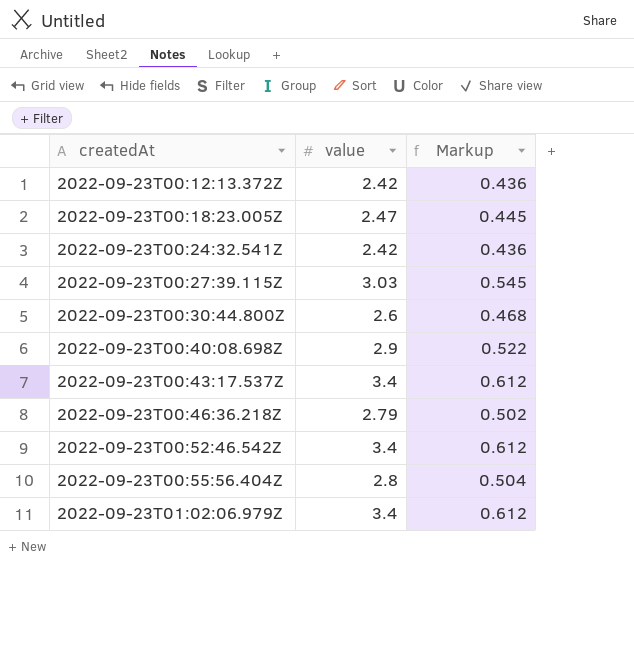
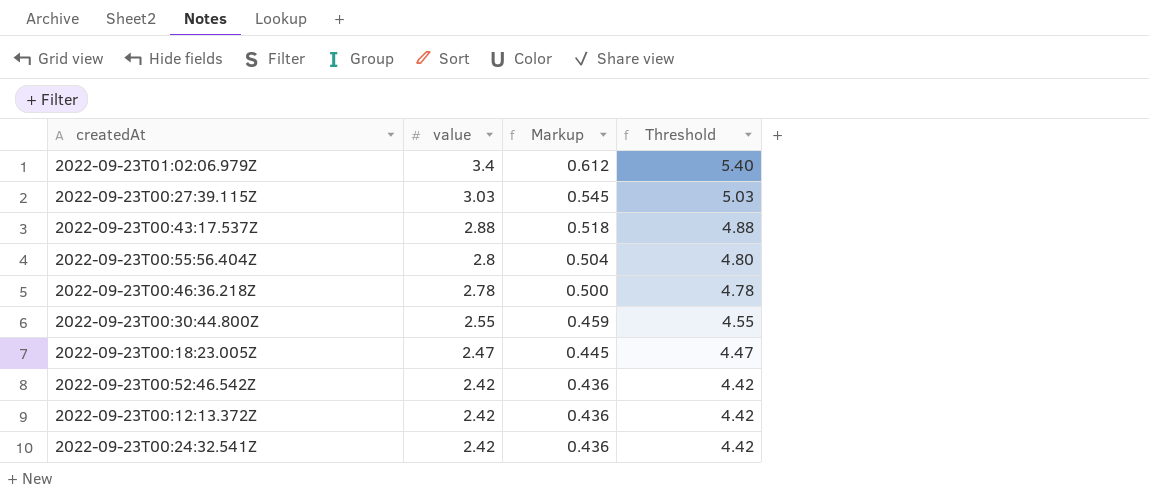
row order: createdAt ascending -> value descending
column Threshold | formula: none -> [value] + 2
row 2022-09-23T00:40:08.698Z: 2.9 | 0.522 -> none
2022-09-23T00:43:17.537Z | value: 3.4 -> 2.88
2022-09-23T00:43:17.537Z | Markup: 0.612 -> 0.518
2022-09-23T00:46:36.218Z | value: 2.79 -> 2.78
2022-09-23T00:46:36.218Z | Markup: 0.502 -> 0.500
2022-09-23T00:30:44.800Z | value: 2.6 -> 2.55
2022-09-23T00:30:44.800Z | Markup: 0.468 -> 0.459
2022-09-23T00:52:46.542Z | value: 3.4 -> 2.42
2022-09-23T00:52:46.542Z | Markup: 0.612 -> 0.436

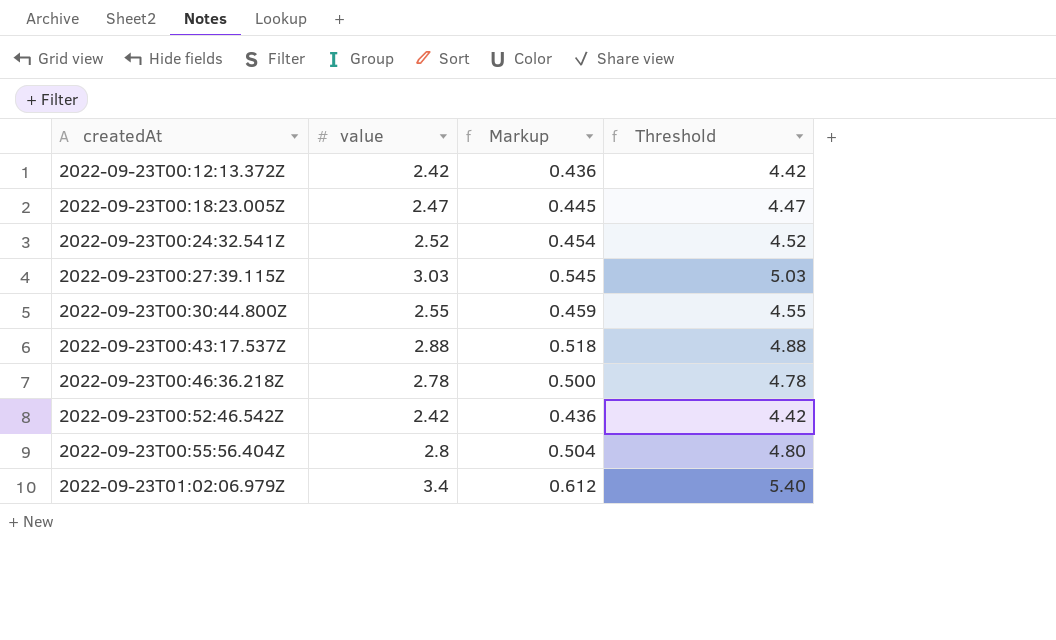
row order: value descending -> createdAt ascending
2022-09-23T00:24:32.541Z | value: 2.42 -> 2.52
2022-09-23T00:24:32.541Z | Markup: 0.436 -> 0.454
2022-09-23T00:24:32.541Z | Threshold: 4.42 -> 4.52

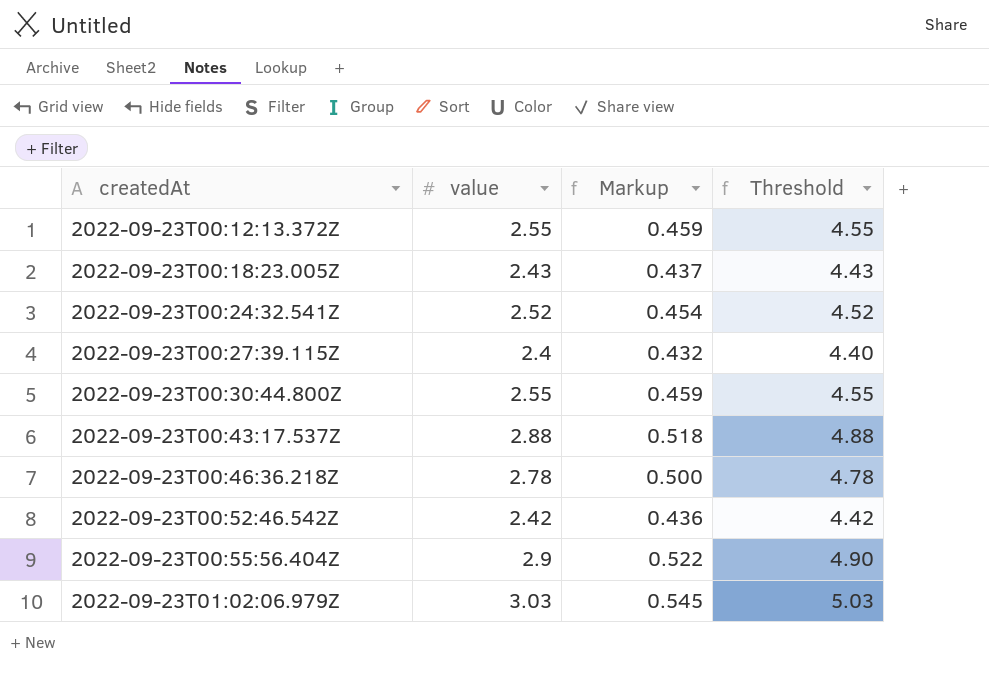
2022-09-23T00:12:13.372Z | value: 2.42 -> 2.55
2022-09-23T00:12:13.372Z | Markup: 0.436 -> 0.459
2022-09-23T00:12:13.372Z | Threshold: 4.42 -> 4.55
2022-09-23T00:18:23.005Z | value: 2.47 -> 2.43
2022-09-23T00:18:23.005Z | Markup: 0.445 -> 0.437
2022-09-23T00:18:23.005Z | Threshold: 4.47 -> 4.43
2022-09-23T00:27:39.115Z | value: 3.03 -> 2.4
2022-09-23T00:27:39.115Z | Markup: 0.545 -> 0.432
2022-09-23T00:27:39.115Z | Threshold: 5.03 -> 4.40
2022-09-23T00:55:56.404Z | value: 2.8 -> 2.9
2022-09-23T00:55:56.404Z | Markup: 0.504 -> 0.522
2022-09-23T00:55:56.404Z | Threshold: 4.80 -> 4.90
2022-09-23T01:02:06.979Z | value: 3.4 -> 3.03
2022-09-23T01:02:06.979Z | Markup: 0.612 -> 0.545
2022-09-23T01:02:06.979Z | Threshold: 5.40 -> 5.03

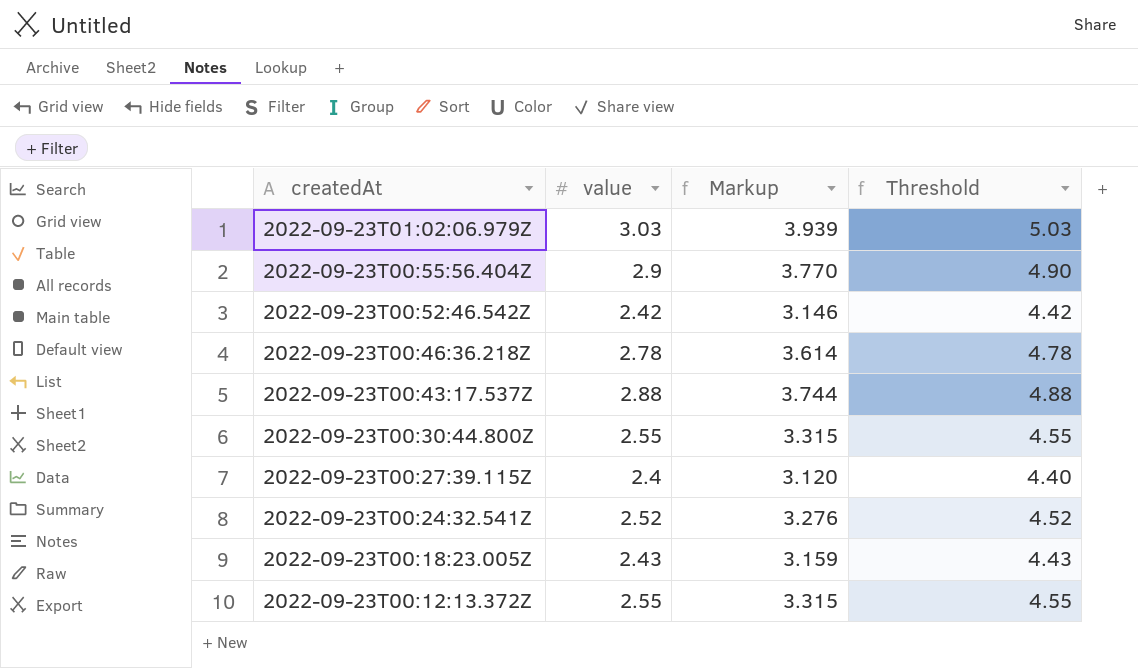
row order: createdAt ascending -> createdAt descending
column Markup | formula: [value] * 0.18 -> [value] * 1.3

